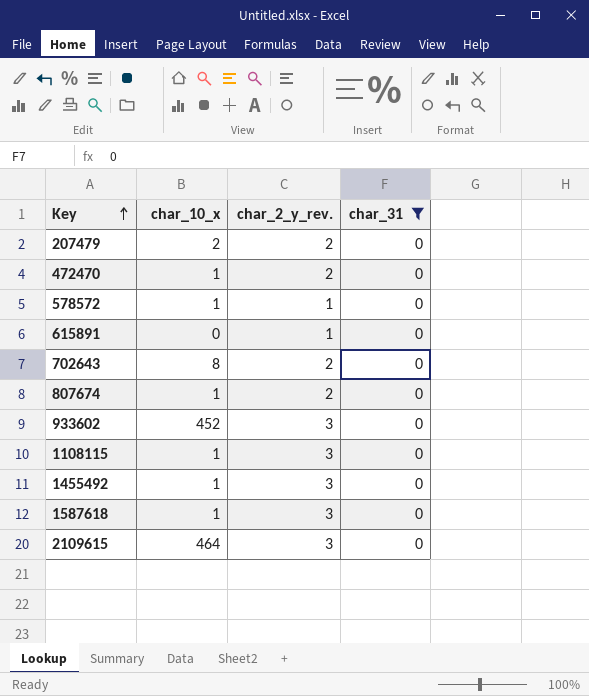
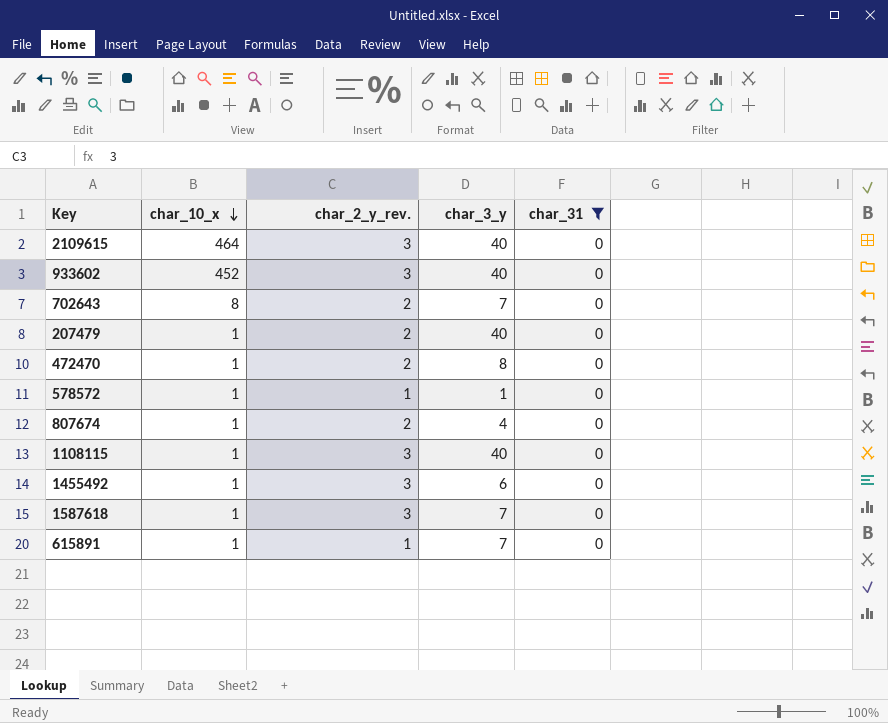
row order: Key ascending -> char_10_x descending
column char_3_y | position: none -> 4
207479 | char_10_x: 2 -> 1
615891 | char_10_x: 0 -> 1

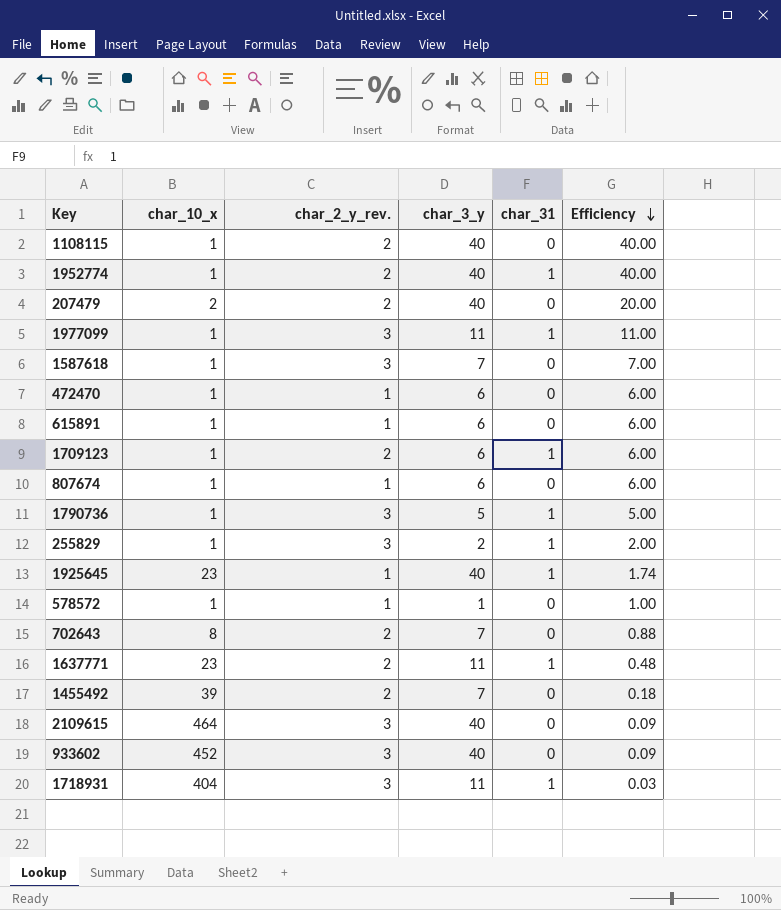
filter: char_31 = 0 -> none
row order: char_10_x descending -> Efficiency descending
column Efficiency | formula: none -> [char_3_y] / [char_10_x]
1108115 | char_2_y_rev.: 3 -> 2
207479 | char_10_x: 1 -> 2
472470 | char_2_y_rev.: 2 -> 1
472470 | char_3_y: 8 -> 6
615891 | char_3_y: 7 -> 6
807674 | char_2_y_rev.: 2 -> 1
807674 | char_3_y: 4 -> 6
1455492 | char_10_x: 1 -> 39
1455492 | char_2_y_rev.: 3 -> 2
1455492 | char_3_y: 6 -> 7

